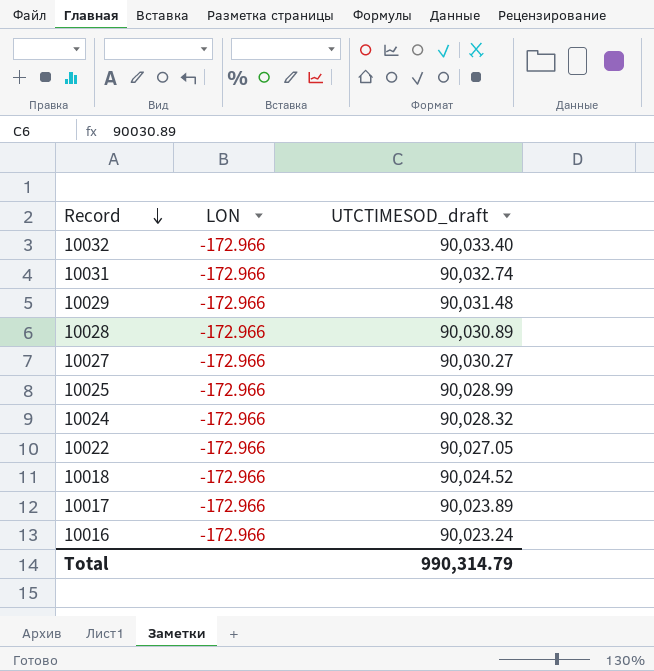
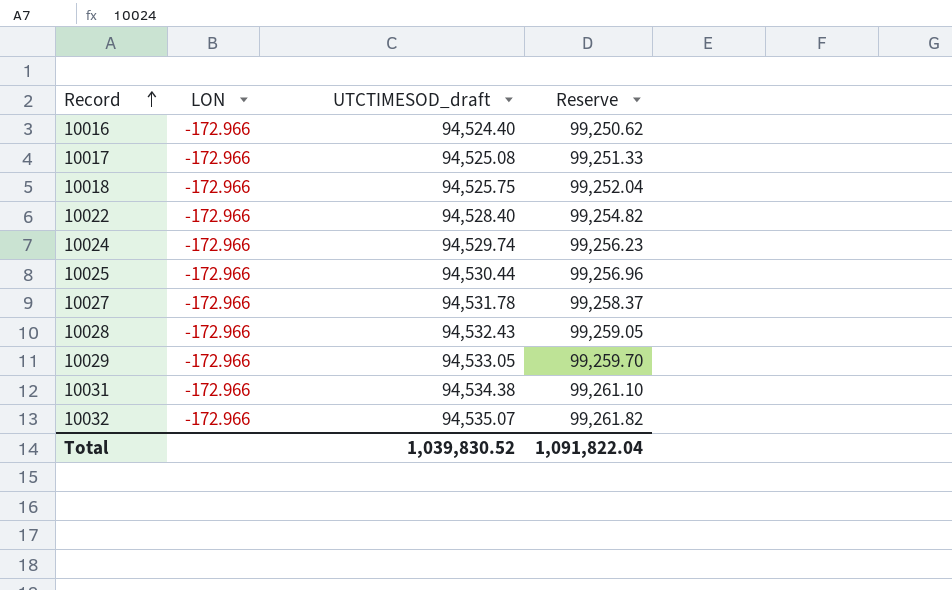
row order: Record descending -> Record ascending
column Reserve | formula: none -> [UTCTIMESOD_draft] * 1.05
10016 | UTCTIMESOD_draft: 90,023.24 -> 94,524.40
10017 | UTCTIMESOD_draft: 90,023.89 -> 94,525.08
10018 | UTCTIMESOD_draft: 90,024.52 -> 94,525.75
10022 | UTCTIMESOD_draft: 90,027.05 -> 94,528.40
10024 | UTCTIMESOD_draft: 90,028.32 -> 94,529.74
10025 | UTCTIMESOD_draft: 90,028.99 -> 94,530.44
10027 | UTCTIMESOD_draft: 90,030.27 -> 94,531.78
10028 | UTCTIMESOD_draft: 90,030.89 -> 94,532.43
10029 | UTCTIMESOD_draft: 90,031.48 -> 94,533.05
10031 | UTCTIMESOD_draft: 90,032.74 -> 94,534.38
10032 | UTCTIMESOD_draft: 90,033.40 -> 94,535.07
Total | UTCTIMESOD_draft: 990,314.79 -> 1,039,830.52

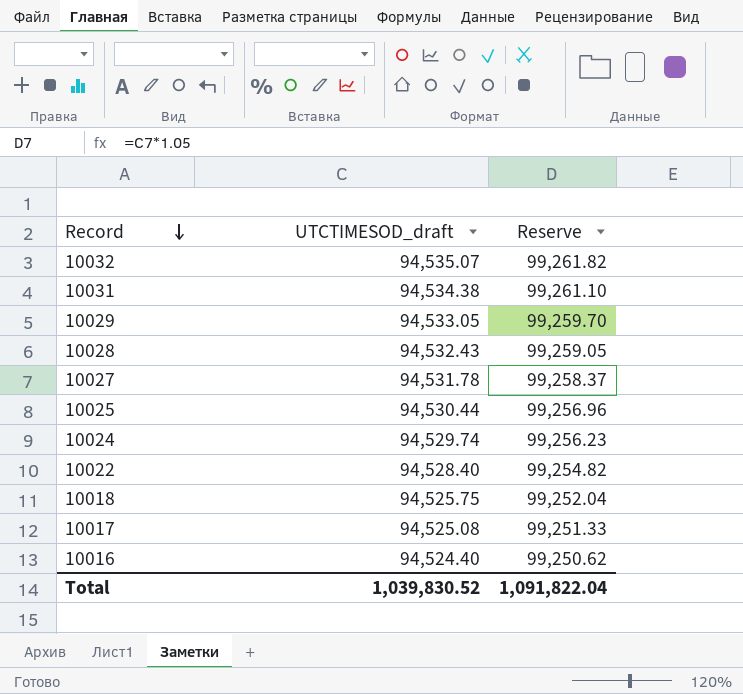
row order: Record ascending -> Record descending
column LON | position: 2 -> none

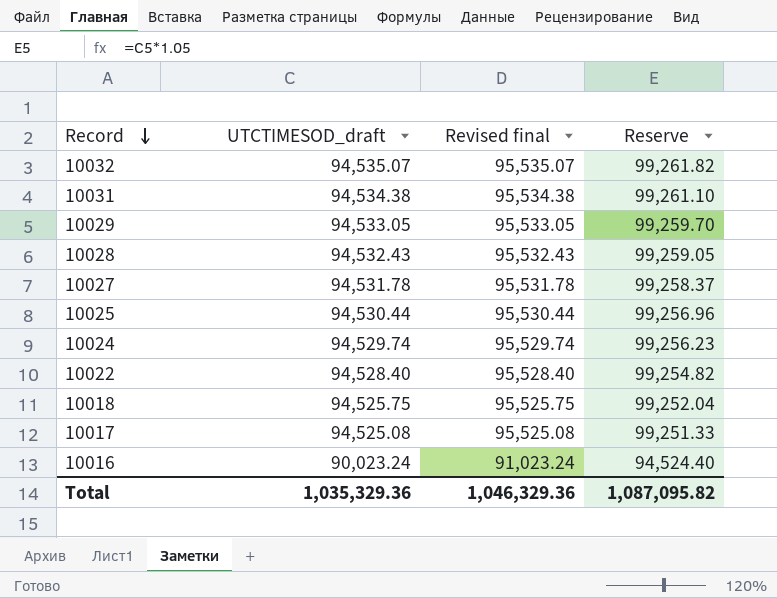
column Revised final | formula: none -> [UTCTIMESOD_draft] + 1000
10016 | UTCTIMESOD_draft: 94,524.40 -> 90,023.24
10016 | Reserve: 99,250.62 -> 94,524.40
Total | UTCTIMESOD_draft: 1,039,830.52 -> 1,035,329.36
Total | Reserve: 1,091,822.04 -> 1,087,095.82

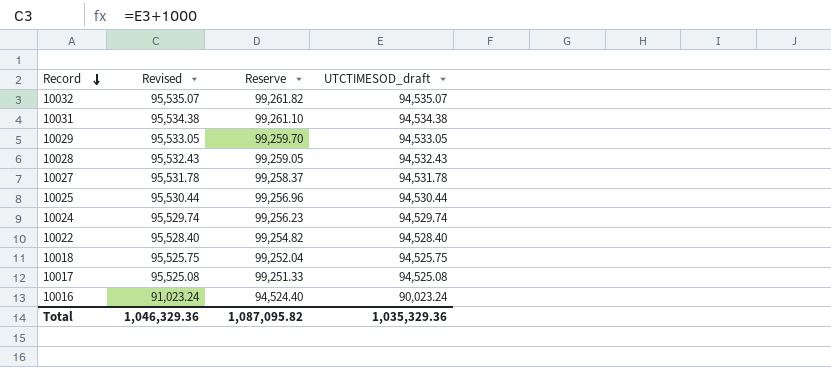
column name: Revised final -> Revised
column UTCTIMESOD_draft | position: 2 -> 4

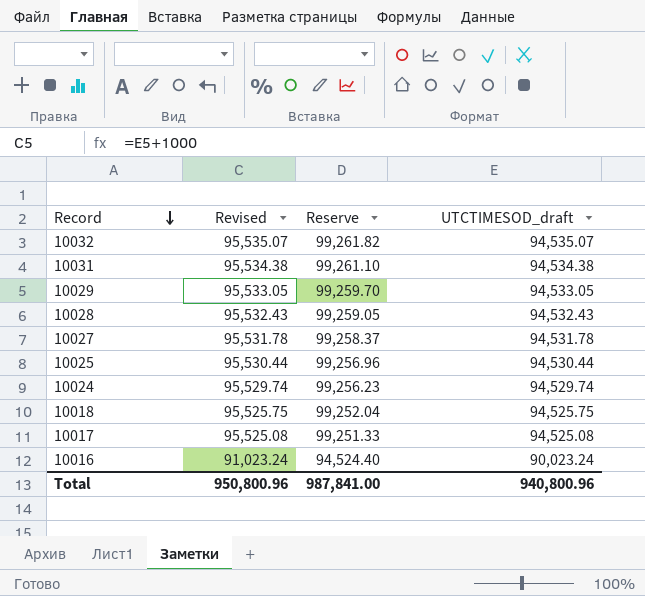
row 10022: 95,528.40 | 99,254.82 | 94,528.40 -> none
Total | Revised: 1,046,329.36 -> 950,800.96
Total | Reserve: 1,087,095.82 -> 987,841.00
Total | UTCTIMESOD_draft: 1,035,329.36 -> 940,800.96

